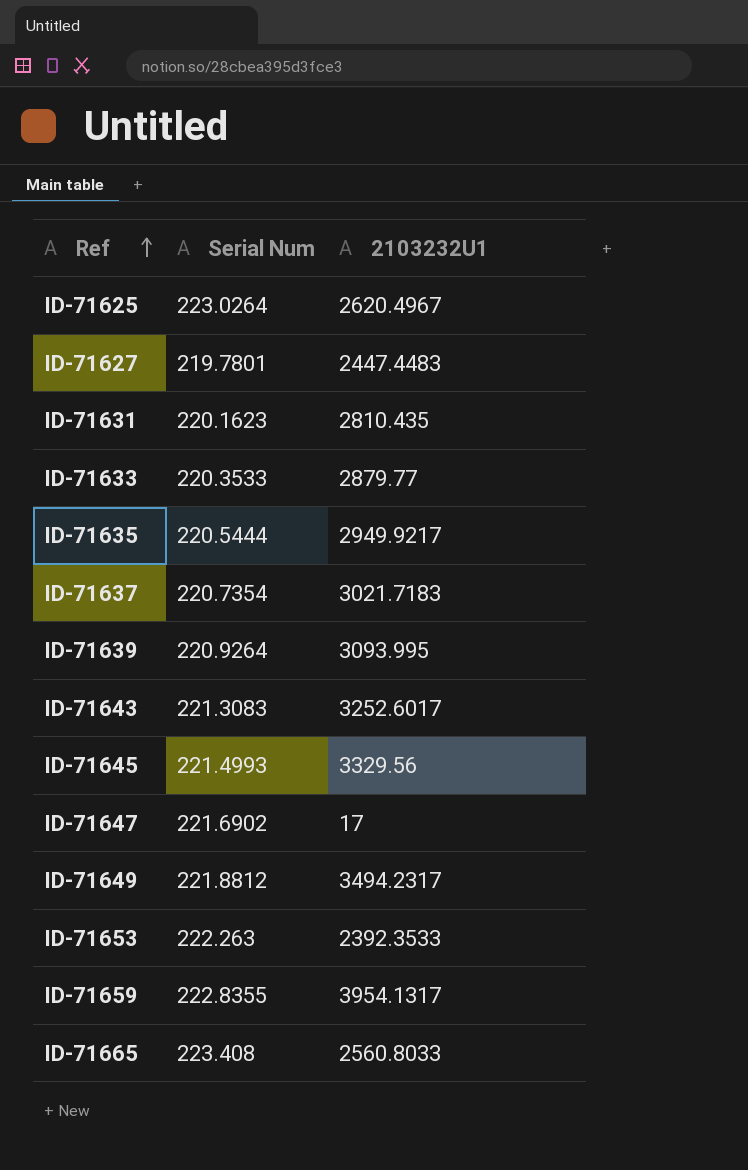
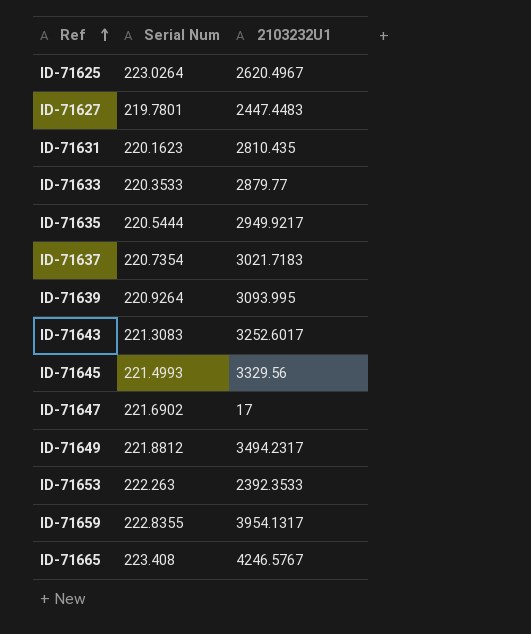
ID-71665 | 2103232U1: 2560.8033 -> 4246.5767

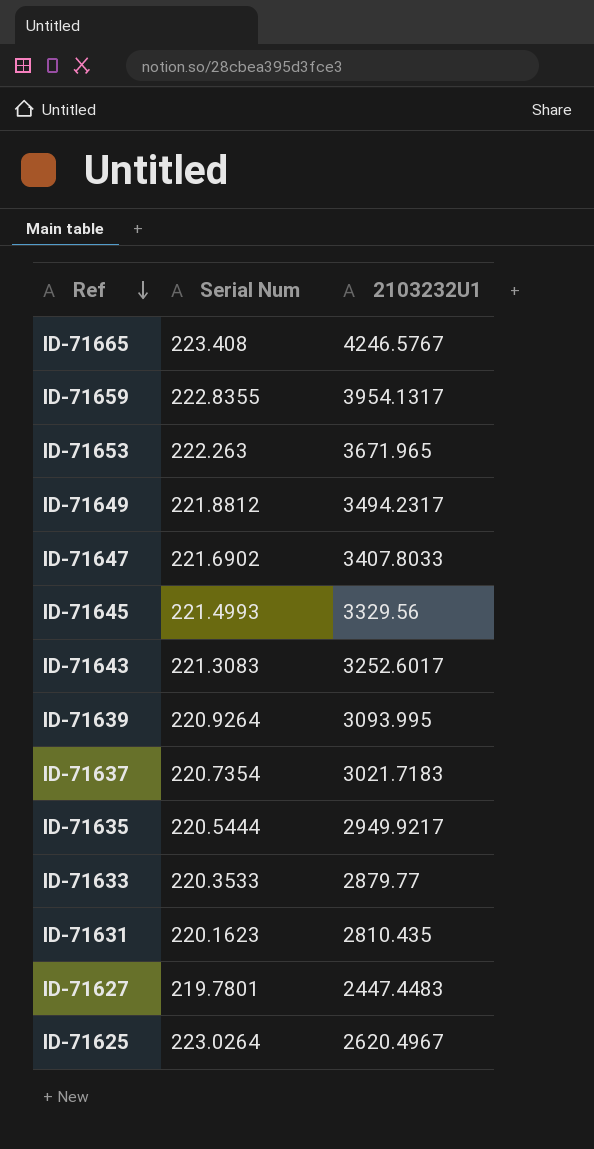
row order: Ref ascending -> Ref descending
ID-71653 | 2103232U1: 2392.3533 -> 3671.965
ID-71647 | 2103232U1: 17 -> 3407.8033

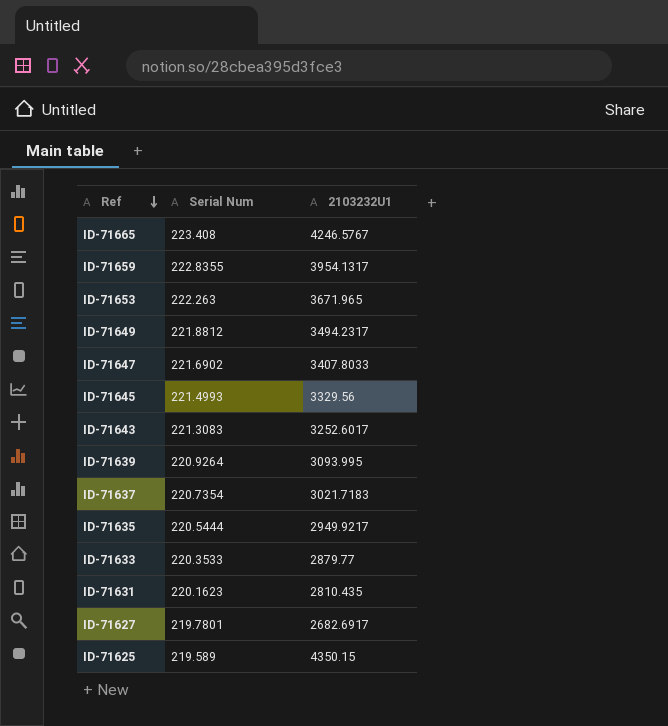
ID-71627 | 2103232U1: 2447.4483 -> 2682.6917
ID-71625 | Serial Num: 223.0264 -> 219.589
ID-71625 | 2103232U1: 2620.4967 -> 4350.15

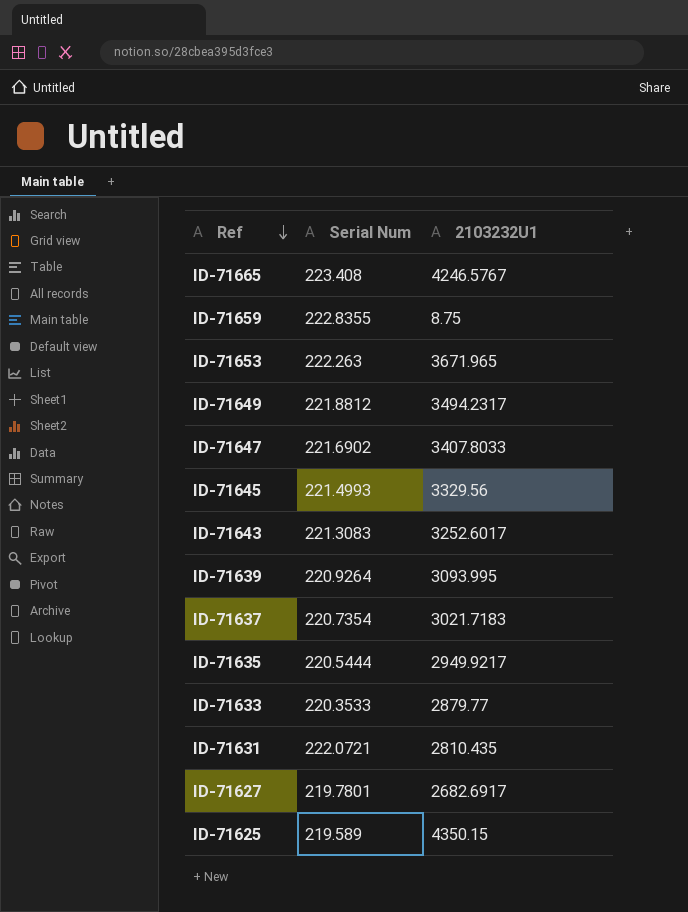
ID-71659 | 2103232U1: 3954.1317 -> 8.75
ID-71631 | Serial Num: 220.1623 -> 222.0721

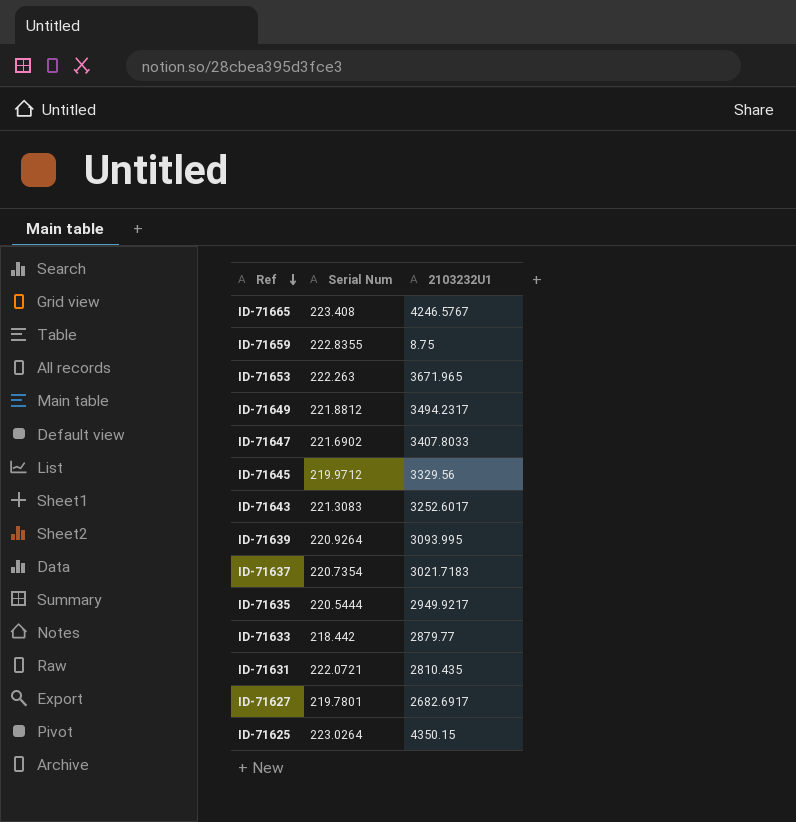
ID-71645 | Serial Num: 221.4993 -> 219.9712
ID-71633 | Serial Num: 220.3533 -> 218.442
ID-71625 | Serial Num: 219.589 -> 223.0264

